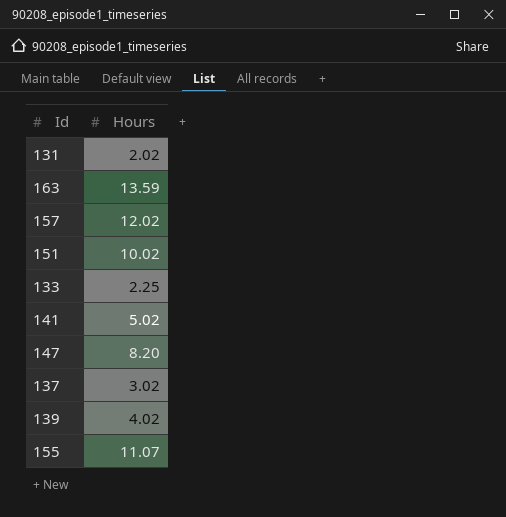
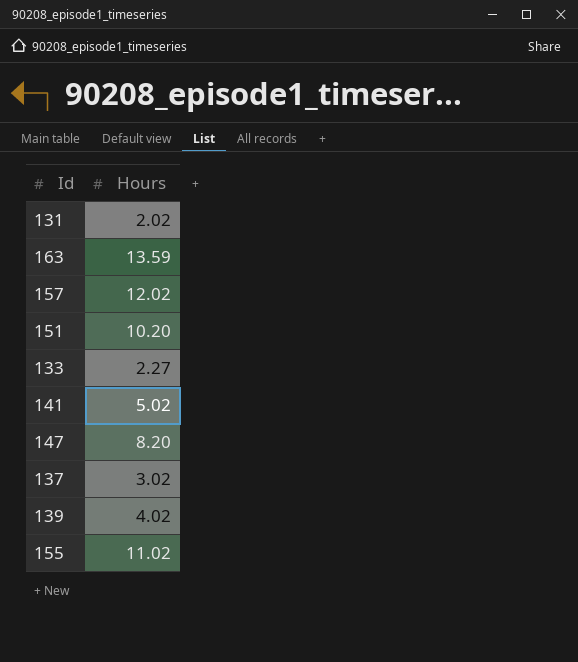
151 | Hours: 10.02 -> 10.20
133 | Hours: 2.25 -> 2.27
155 | Hours: 11.07 -> 11.02

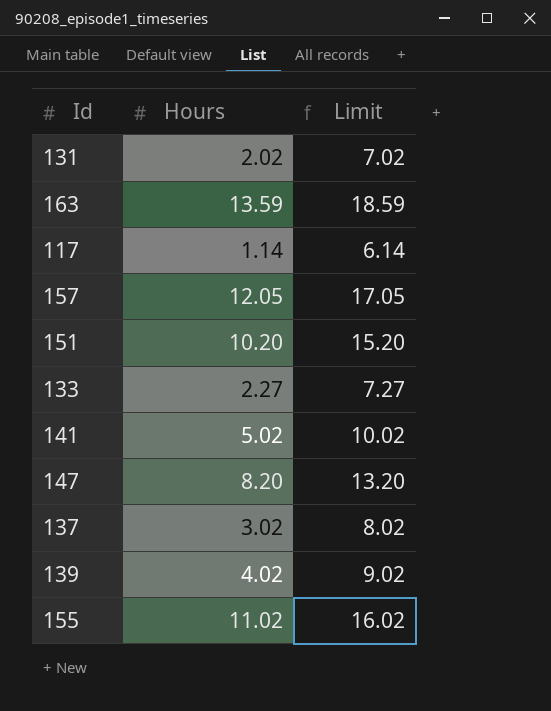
column Limit | formula: none -> [Hours] + 5
row 117: none -> 1.14 | 6.14
157 | Hours: 12.02 -> 12.05

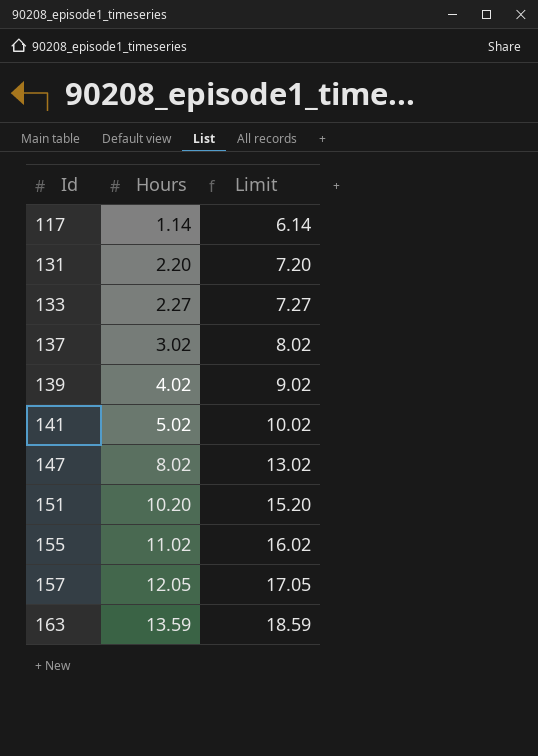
row order: none -> Id ascending
131 | Hours: 2.02 -> 2.20
131 | Limit: 7.02 -> 7.20
147 | Hours: 8.20 -> 8.02
147 | Limit: 13.20 -> 13.02

